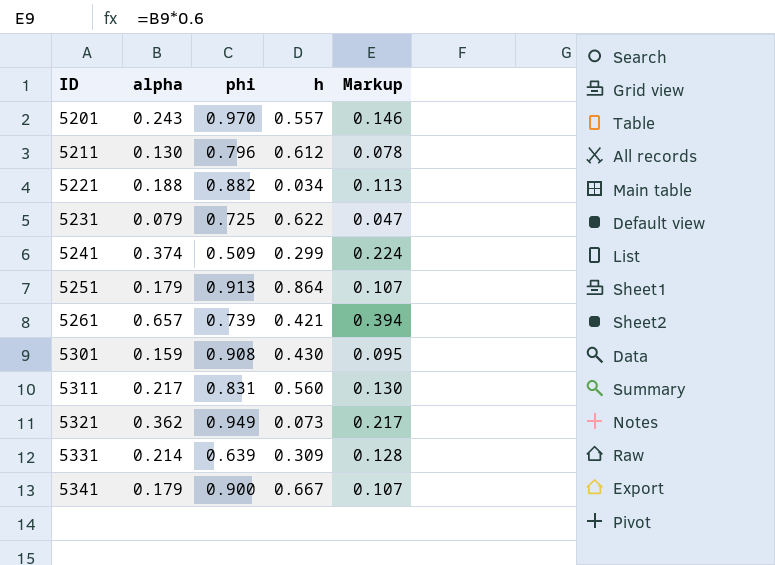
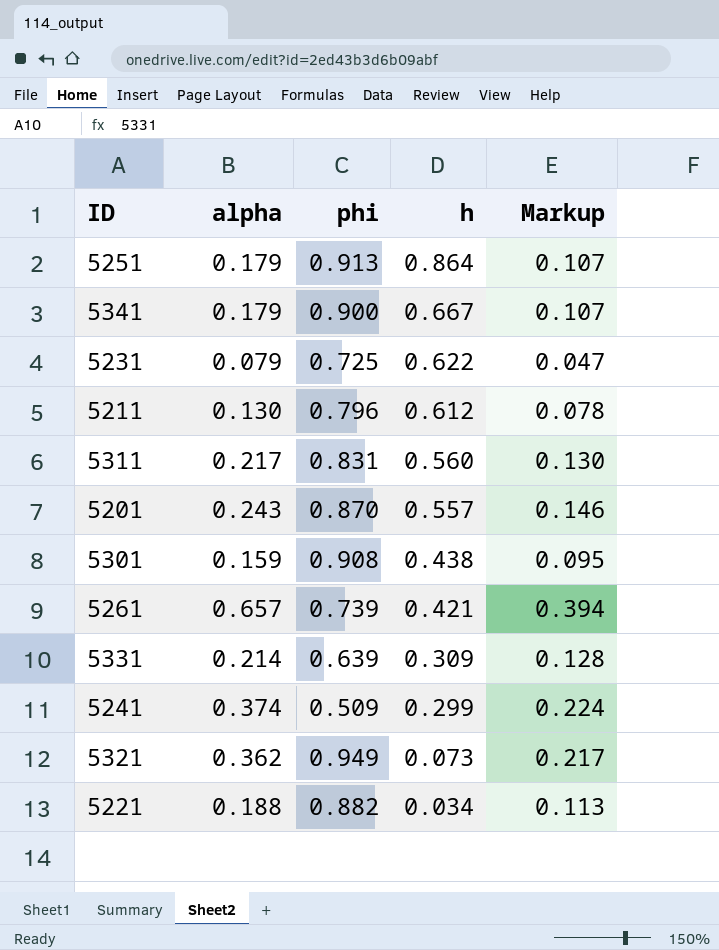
row order: ID ascending -> h descending
5201 | phi: 0.970 -> 0.870
5301 | h: 0.430 -> 0.438

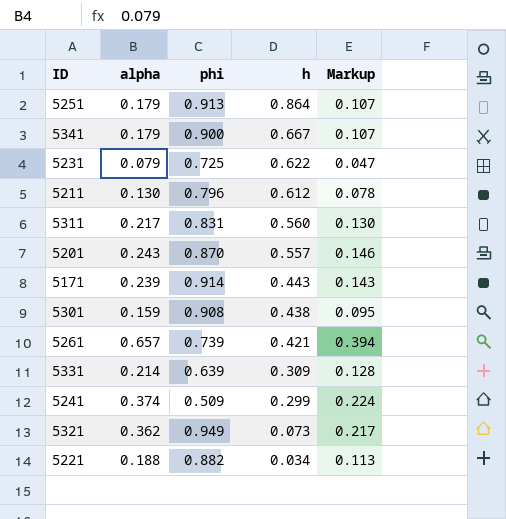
row 5171: none -> 0.239 | 0.914 | 0.443 | 0.143

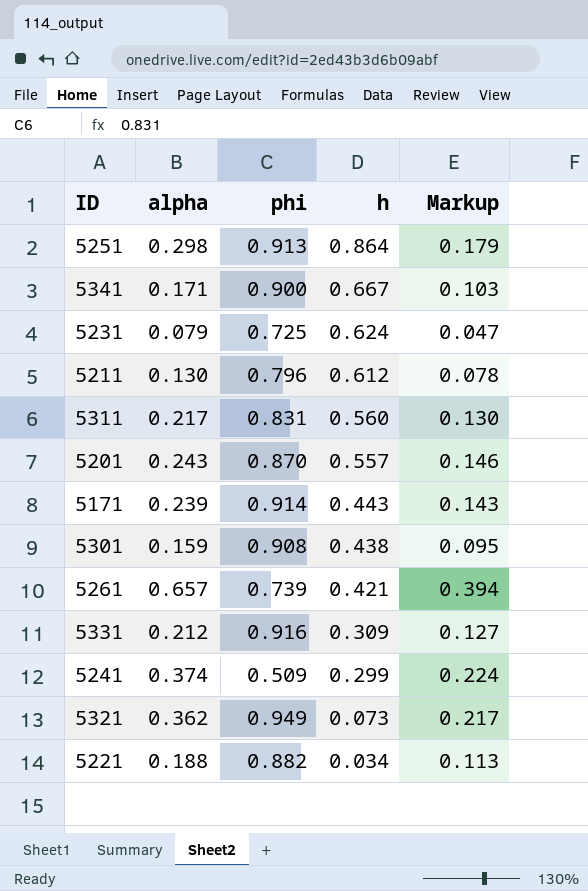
5251 | alpha: 0.179 -> 0.298
5251 | Markup: 0.107 -> 0.179
5341 | alpha: 0.179 -> 0.171
5341 | Markup: 0.107 -> 0.103
5231 | h: 0.622 -> 0.624
5331 | alpha: 0.214 -> 0.212
5331 | phi: 0.639 -> 0.916
5331 | Markup: 0.128 -> 0.127

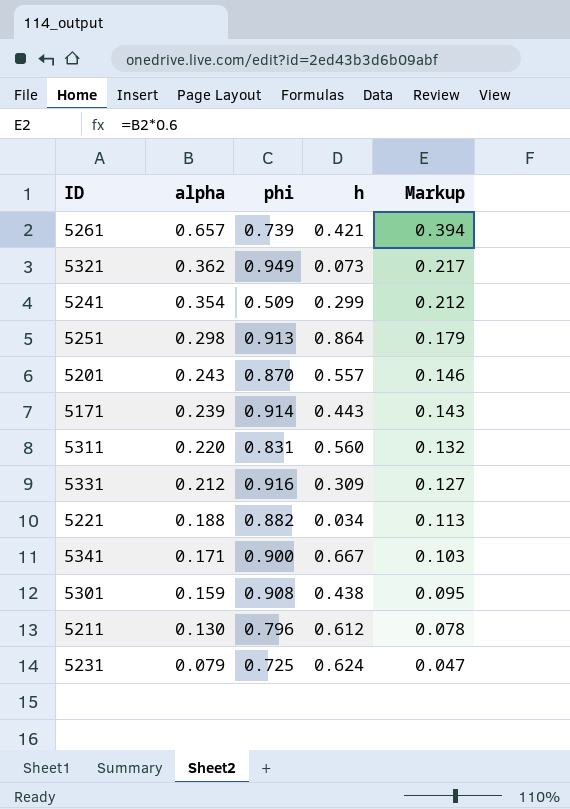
row order: h descending -> alpha descending
5241 | alpha: 0.374 -> 0.354
5241 | Markup: 0.224 -> 0.212
5311 | alpha: 0.217 -> 0.220
5311 | Markup: 0.130 -> 0.132

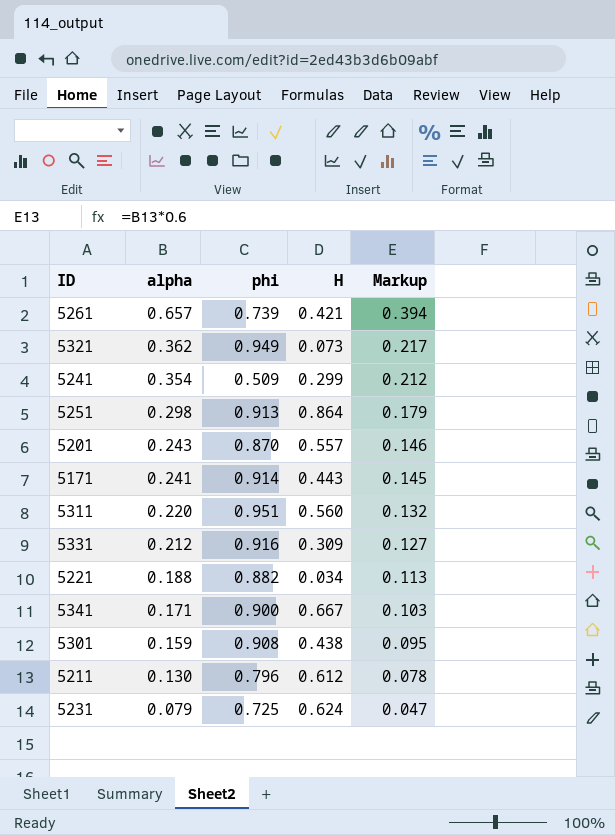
column name: h -> H
5171 | alpha: 0.239 -> 0.241
5171 | Markup: 0.143 -> 0.145
5311 | phi: 0.831 -> 0.951

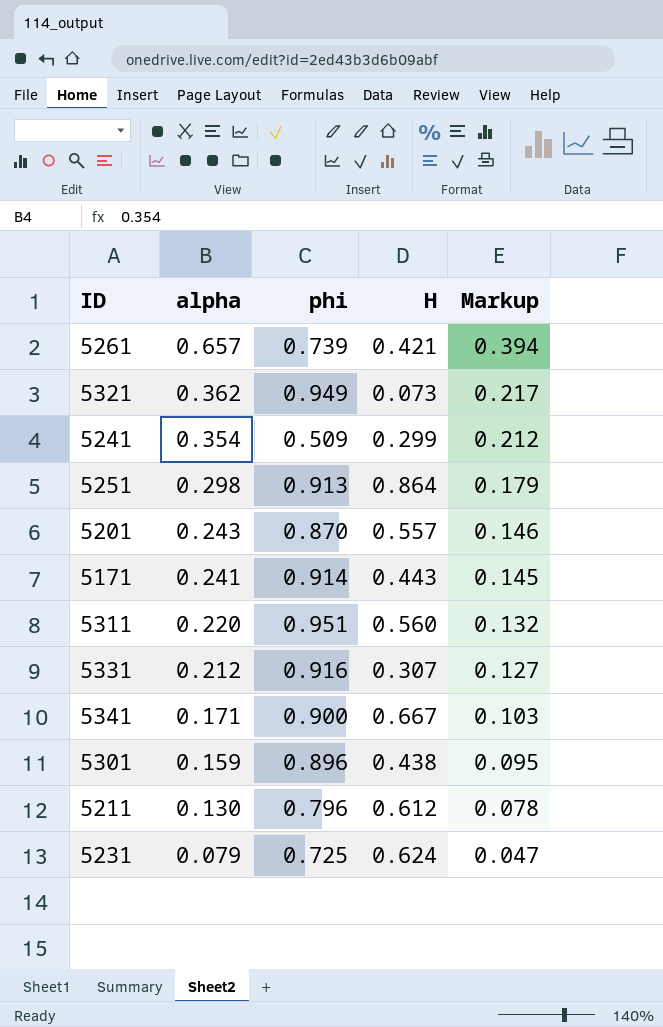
row 5221: 0.188 | 0.882 | 0.034 | 0.113 -> none
5331 | H: 0.309 -> 0.307
5301 | phi: 0.908 -> 0.896

